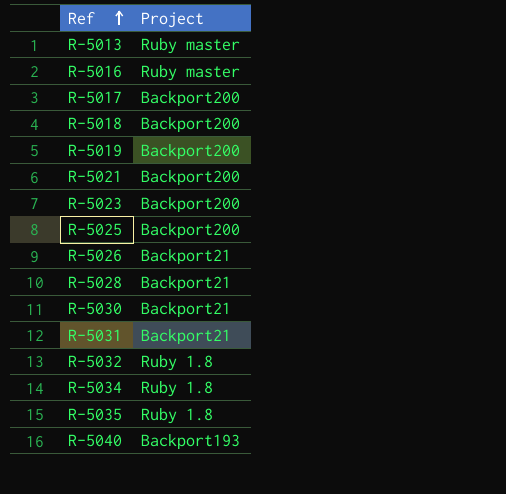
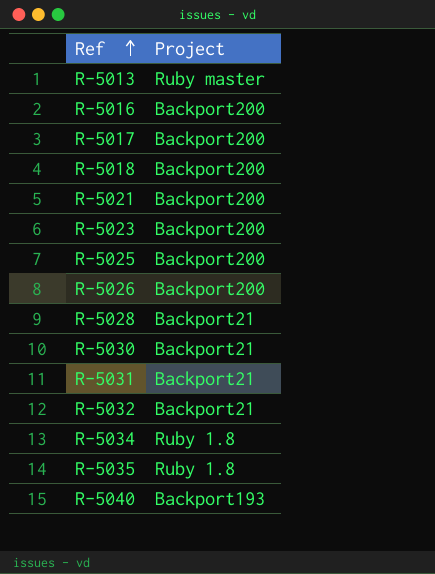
row R-5019: Backport200 -> none
R-5016 | Project: Ruby master -> Backport200
R-5026 | Project: Backport21 -> Backport200
R-5032 | Project: Ruby 1.8 -> Backport21

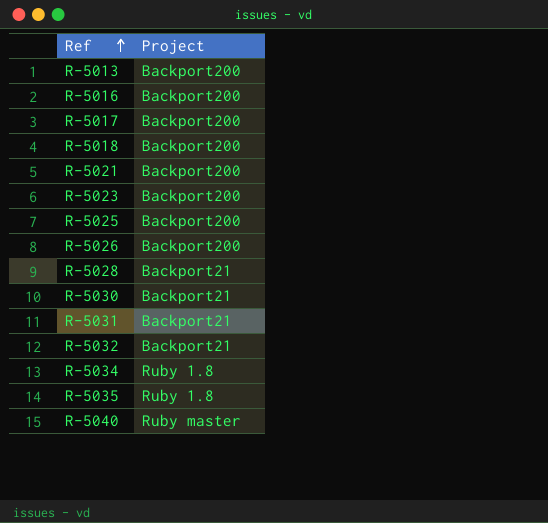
R-5013 | Project: Ruby master -> Backport200
R-5040 | Project: Backport193 -> Ruby master

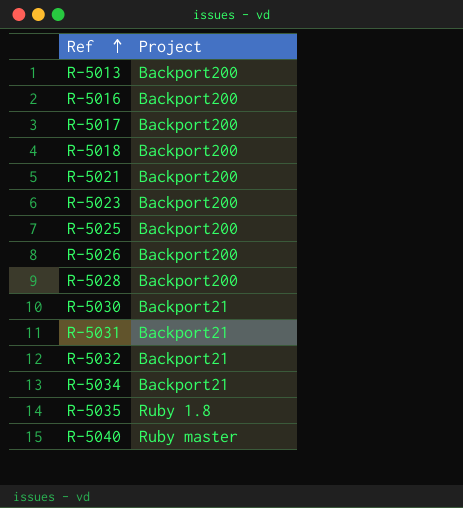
R-5028 | Project: Backport21 -> Backport200
R-5034 | Project: Ruby 1.8 -> Backport21

